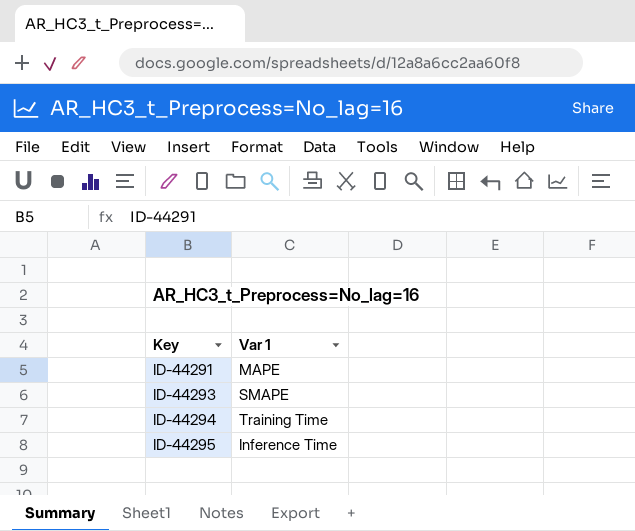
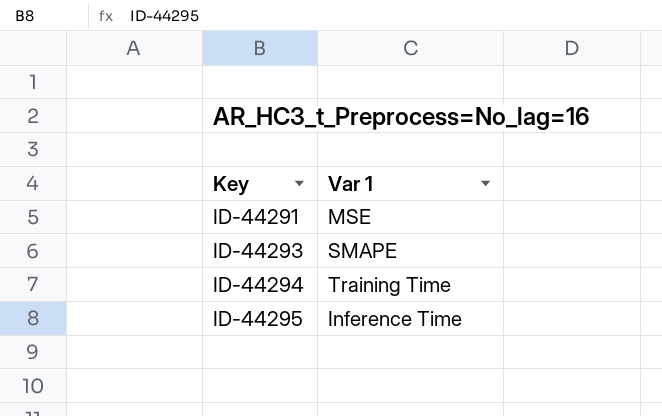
ID-44291 | Var 1: MAPE -> MSE

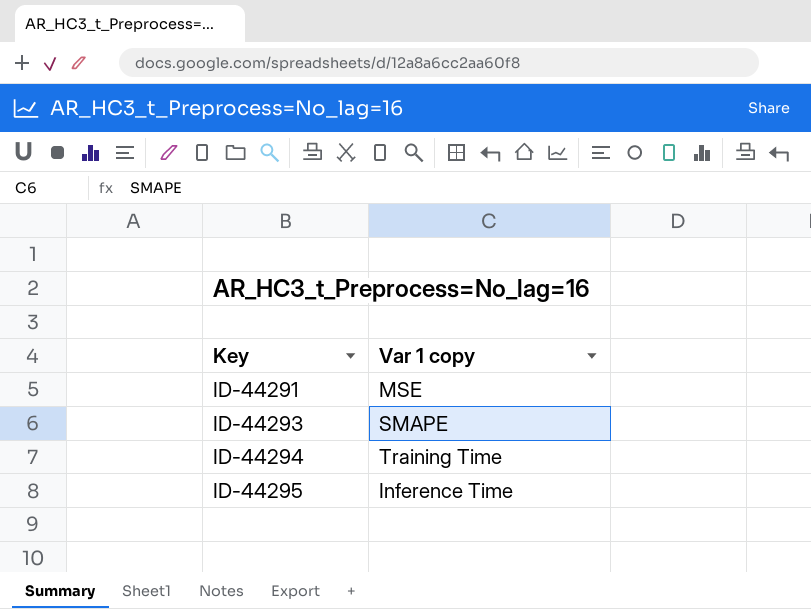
column name: Var 1 -> Var 1 copy

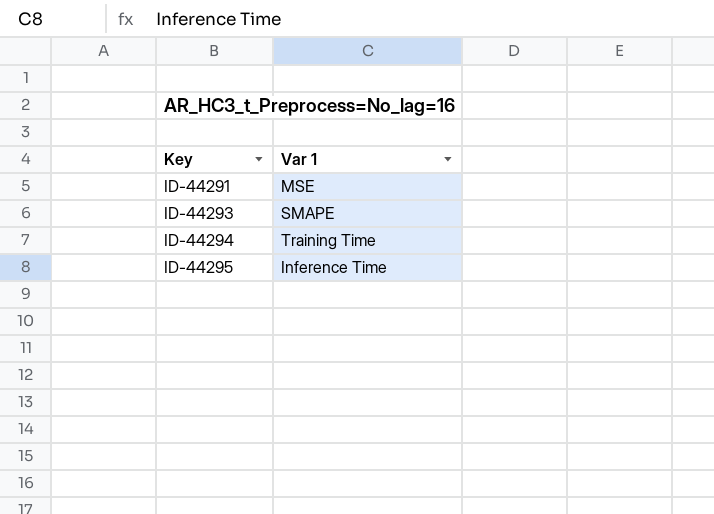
column name: Var 1 copy -> Var 1

